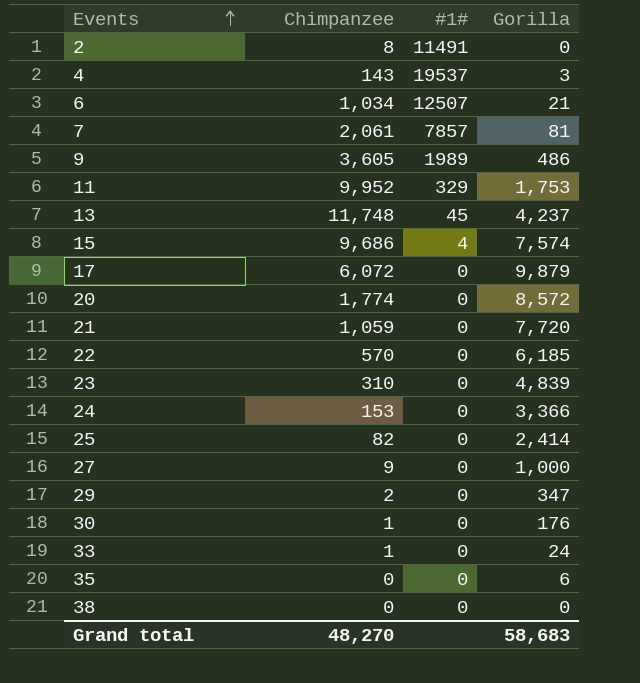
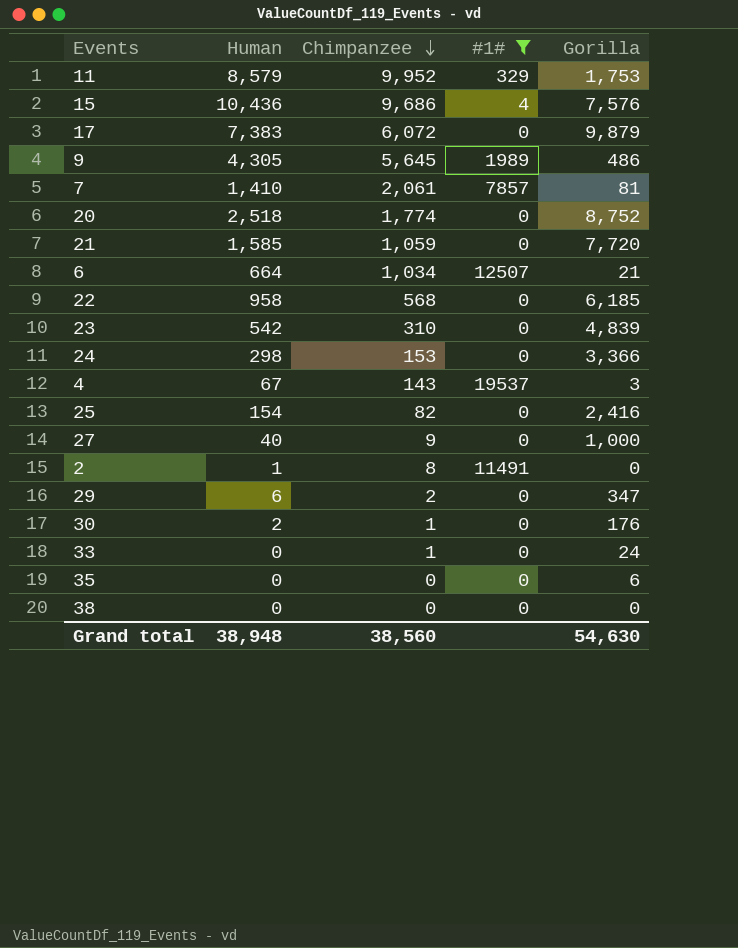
filter: none -> #1# != 45
row order: Events ascending -> Chimpanzee descending
column Human | position: none -> 2
15 | Gorilla: 7,574 -> 7,576
9 | Chimpanzee: 3,605 -> 5,645
20 | Gorilla: 8,572 -> 8,752
22 | Chimpanzee: 570 -> 568
25 | Gorilla: 2,414 -> 2,416
Grand total | Chimpanzee: 48,270 -> 38,560
Grand total | Gorilla: 58,683 -> 54,630

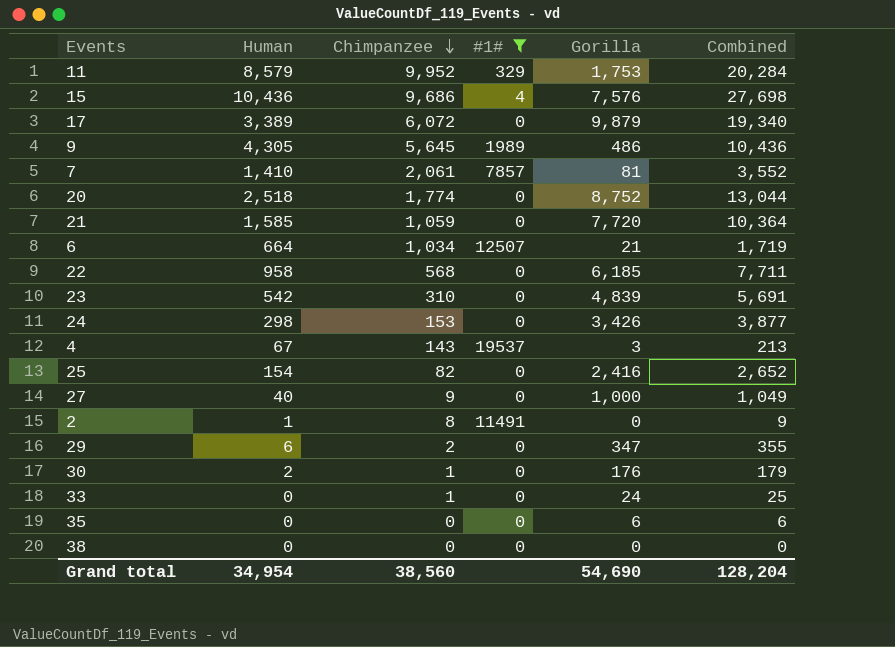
column Combined | formula: none -> [Human] + [Chimpanzee] + [Gorilla]
17 | Human: 7,383 -> 3,389
24 | Gorilla: 3,366 -> 3,426
Grand total | Human: 38,948 -> 34,954
Grand total | Gorilla: 54,630 -> 54,690

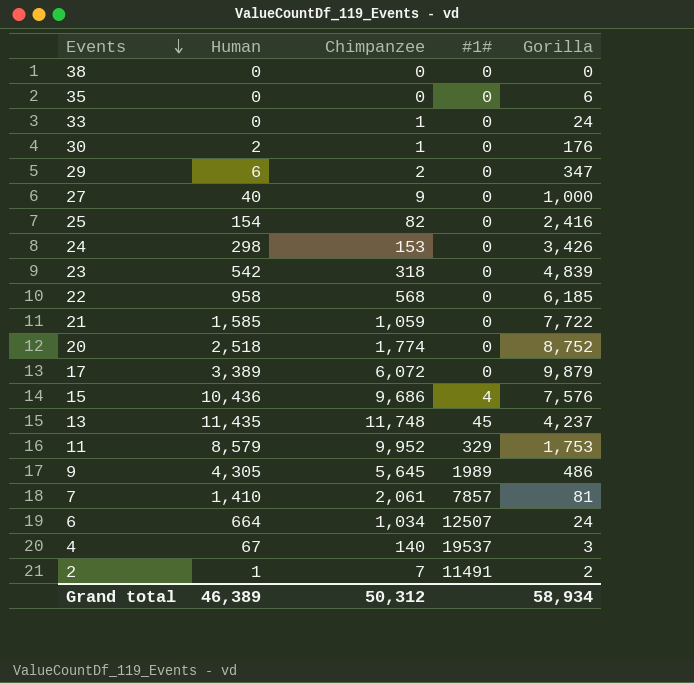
filter: #1# != 45 -> none
row order: Chimpanzee descending -> Events descending
column Combined | formula: [Human] + [Chimpanzee] + [Gorilla] -> none
23 | Chimpanzee: 310 -> 318
21 | Gorilla: 7,720 -> 7,722
6 | Gorilla: 21 -> 24
4 | Chimpanzee: 143 -> 140
2 | Chimpanzee: 8 -> 7
2 | Gorilla: 0 -> 2
Grand total | Human: 34,954 -> 46,389
Grand total | Chimpanzee: 38,560 -> 50,312
Grand total | Gorilla: 54,690 -> 58,934

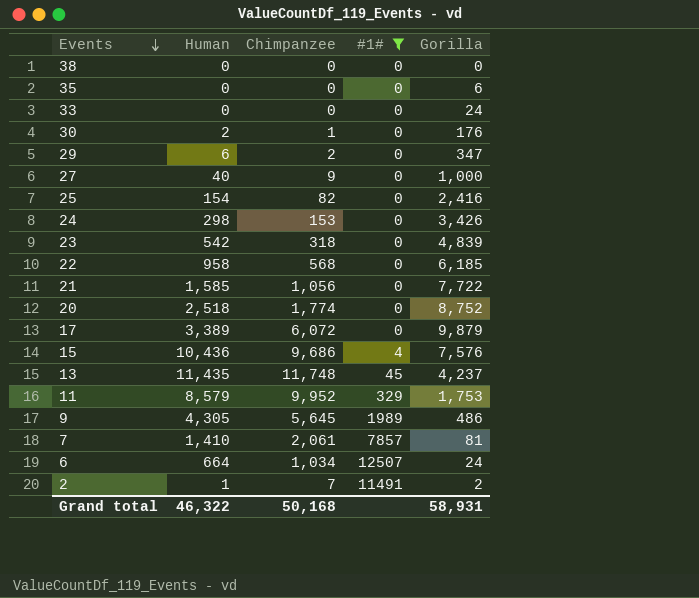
filter: none -> #1# != 19537
33 | Chimpanzee: 1 -> 0
21 | Chimpanzee: 1,059 -> 1,056
Grand total | Human: 46,389 -> 46,322
Grand total | Chimpanzee: 50,312 -> 50,168
Grand total | Gorilla: 58,934 -> 58,931

